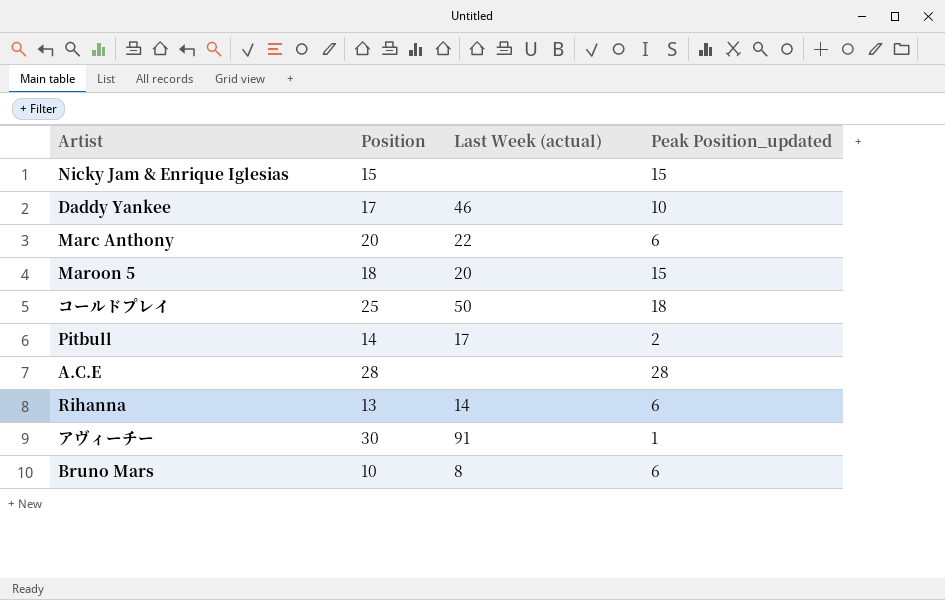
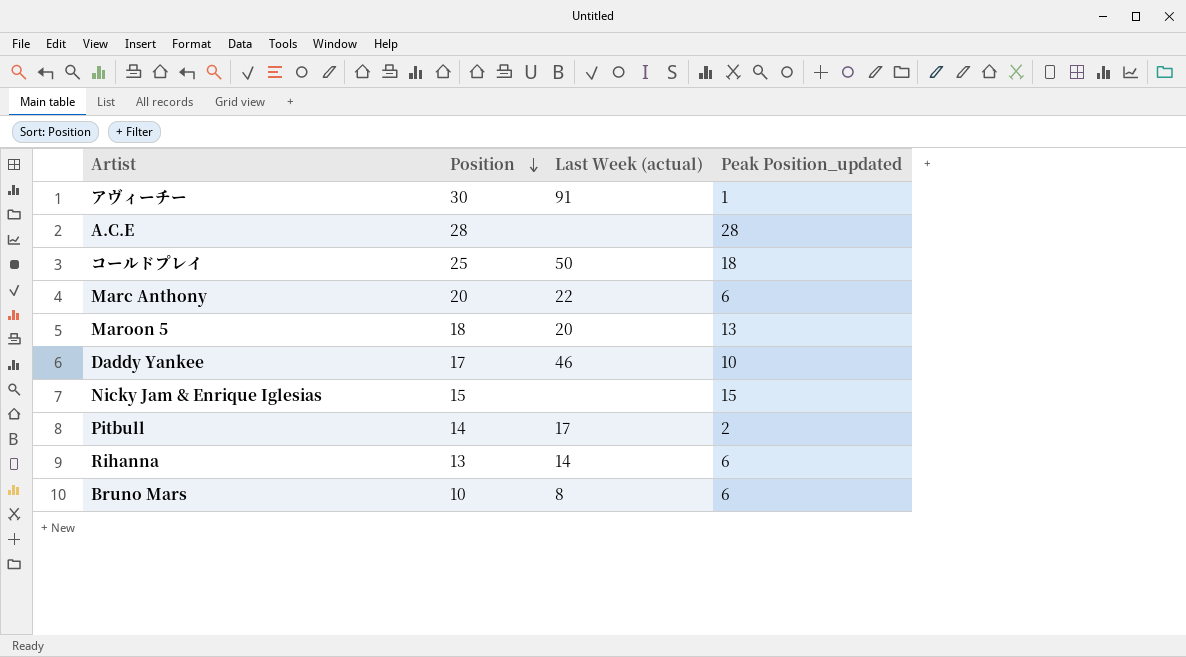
row order: none -> Position descending
Maroon 5 | Peak Position_updated: 15 -> 13

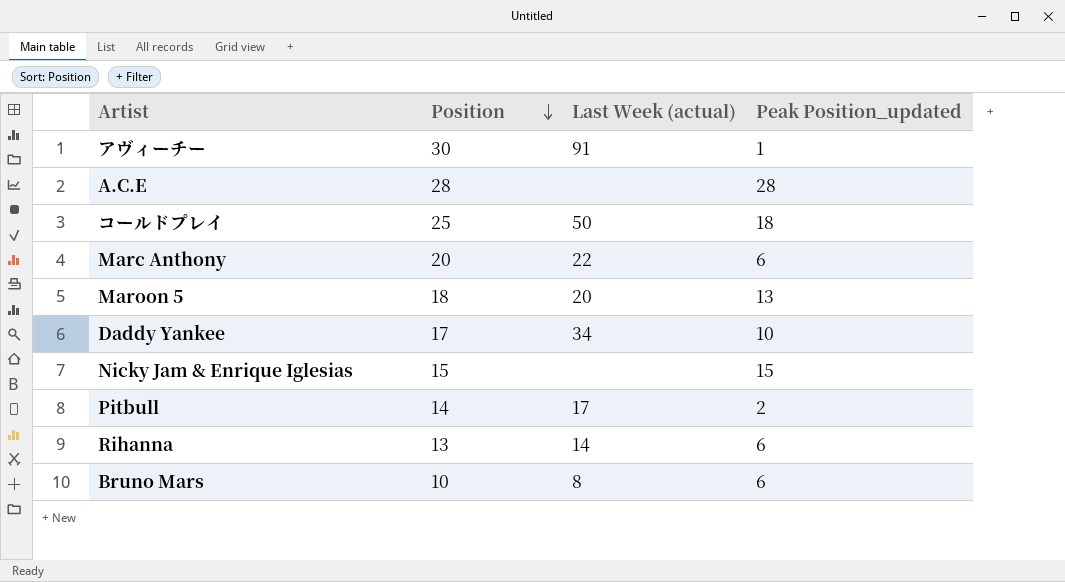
Daddy Yankee | Last Week (actual): 46 -> 34

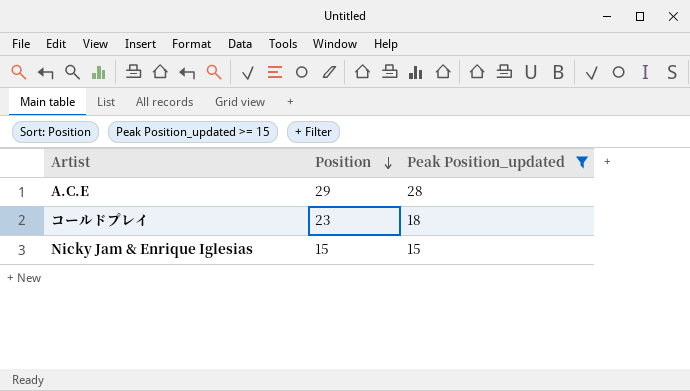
filter: none -> Peak Position_updated >= 15
column Last Week (actual) | position: 3 -> none
A.C.E | Position: 28 -> 29
コールドプレイ | Position: 25 -> 23

